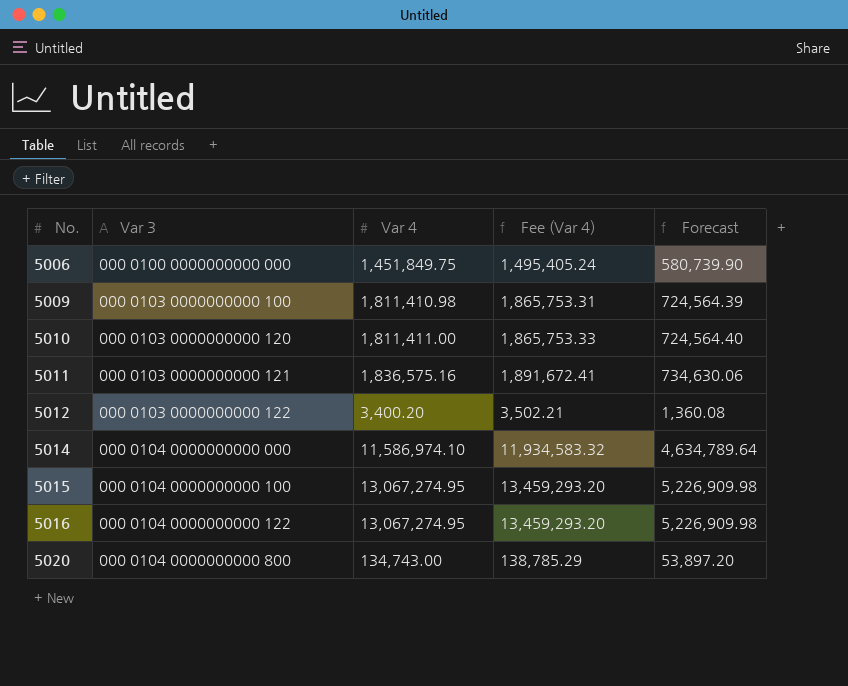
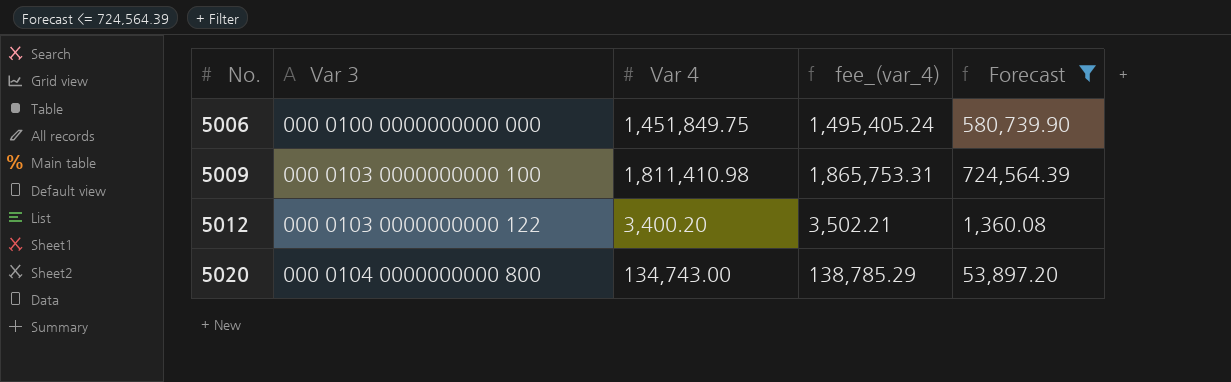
filter: none -> Forecast <= 724,564.39
column name: Fee (Var 4) -> fee_(var_4)

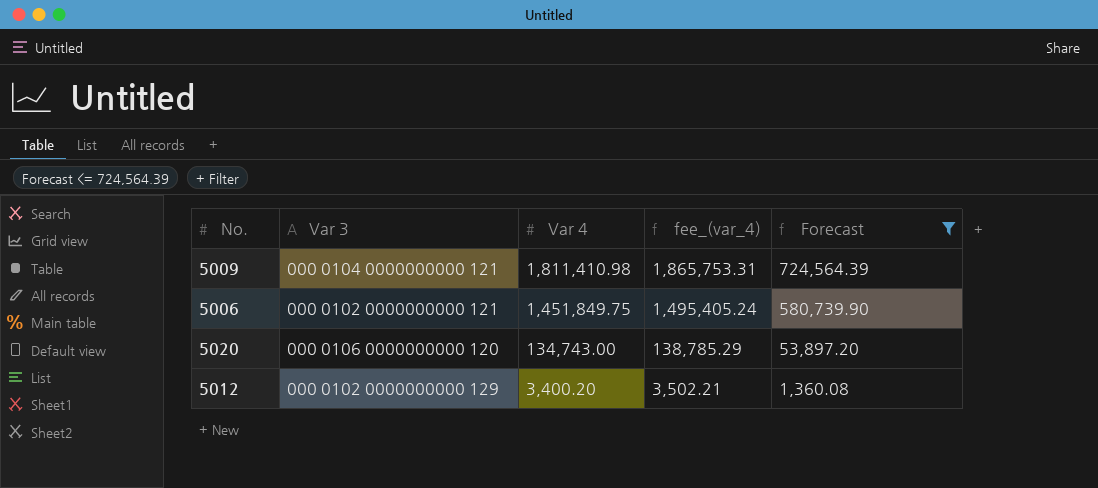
row order: No. ascending -> Var 4 descending
5009 | Var 3: 000 0103 0000000000 100 -> 000 0104 0000000000 121
5006 | Var 3: 000 0100 0000000000 000 -> 000 0102 0000000000 121
5020 | Var 3: 000 0104 0000000000 800 -> 000 0106 0000000000 120
5012 | Var 3: 000 0103 0000000000 122 -> 000 0102 0000000000 129

